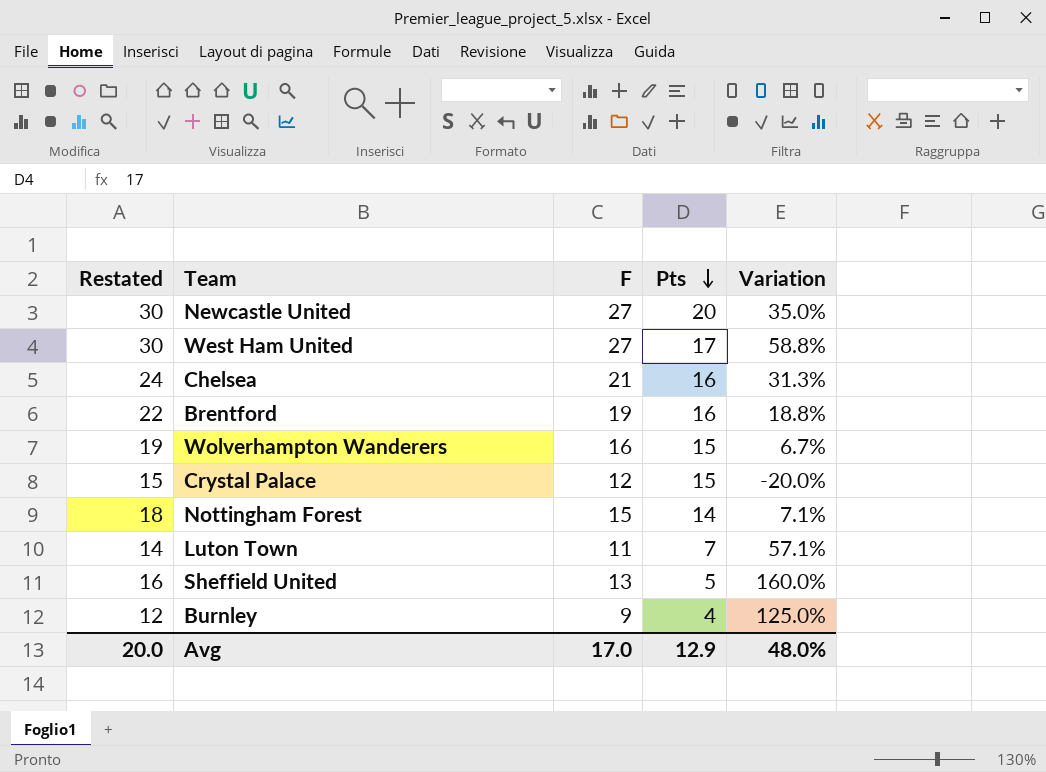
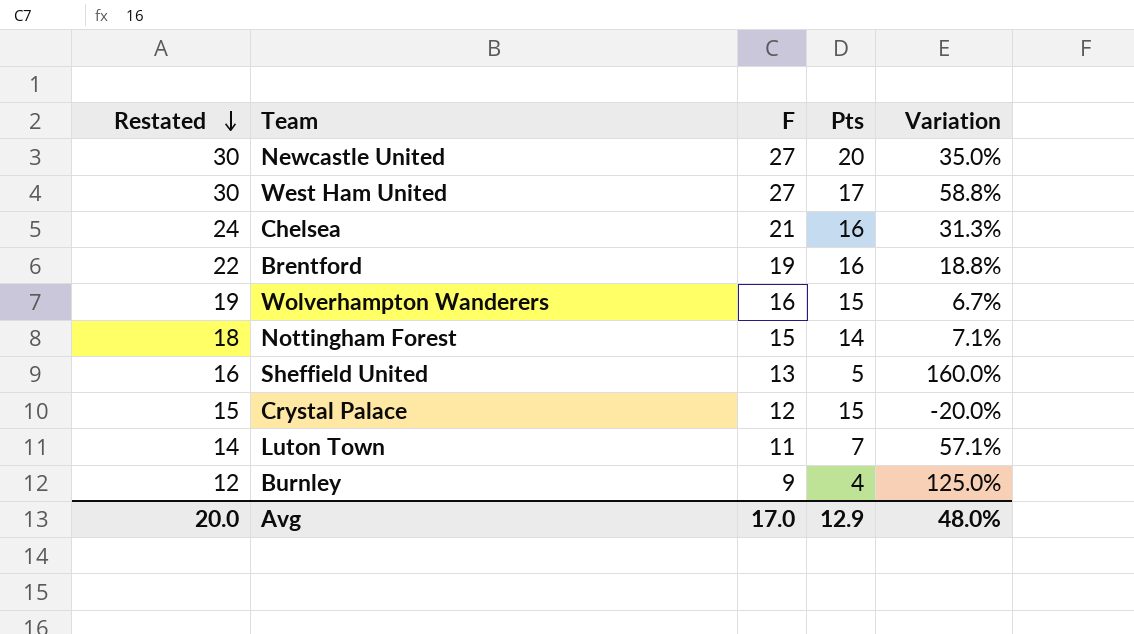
row order: Pts descending -> Restated descending

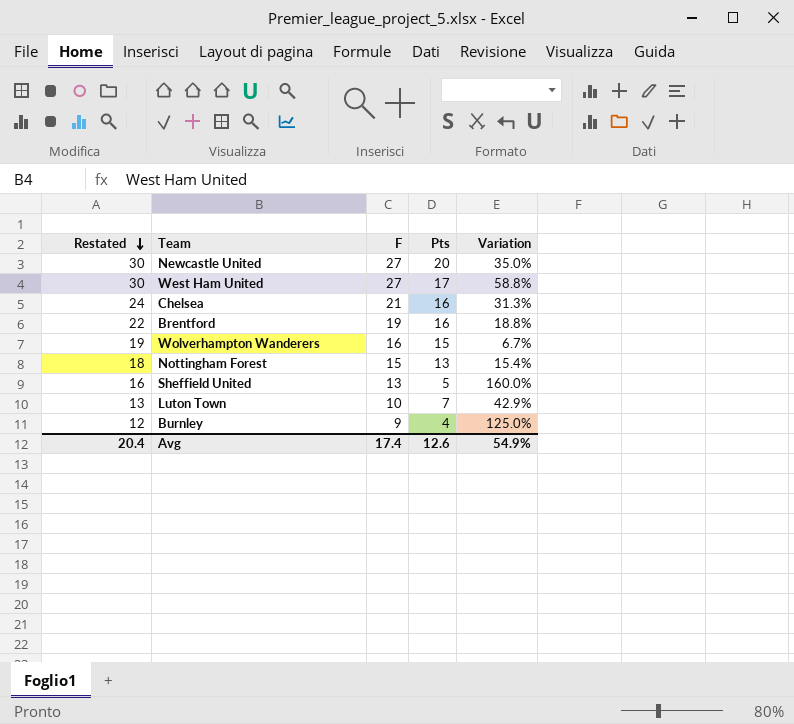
row Crystal Palace: 15 | 12 | 15 | -20.0% -> none
Nottingham Forest | Pts: 14 -> 13
Nottingham Forest | Variation: 7.1% -> 15.4%
Luton Town | Restated: 14 -> 13
Luton Town | F: 11 -> 10
Luton Town | Variation: 57.1% -> 42.9%
Avg | Restated: 20.0 -> 20.4
Avg | F: 17.0 -> 17.4
Avg | Pts: 12.9 -> 12.6
Avg | Variation: 48.0% -> 54.9%

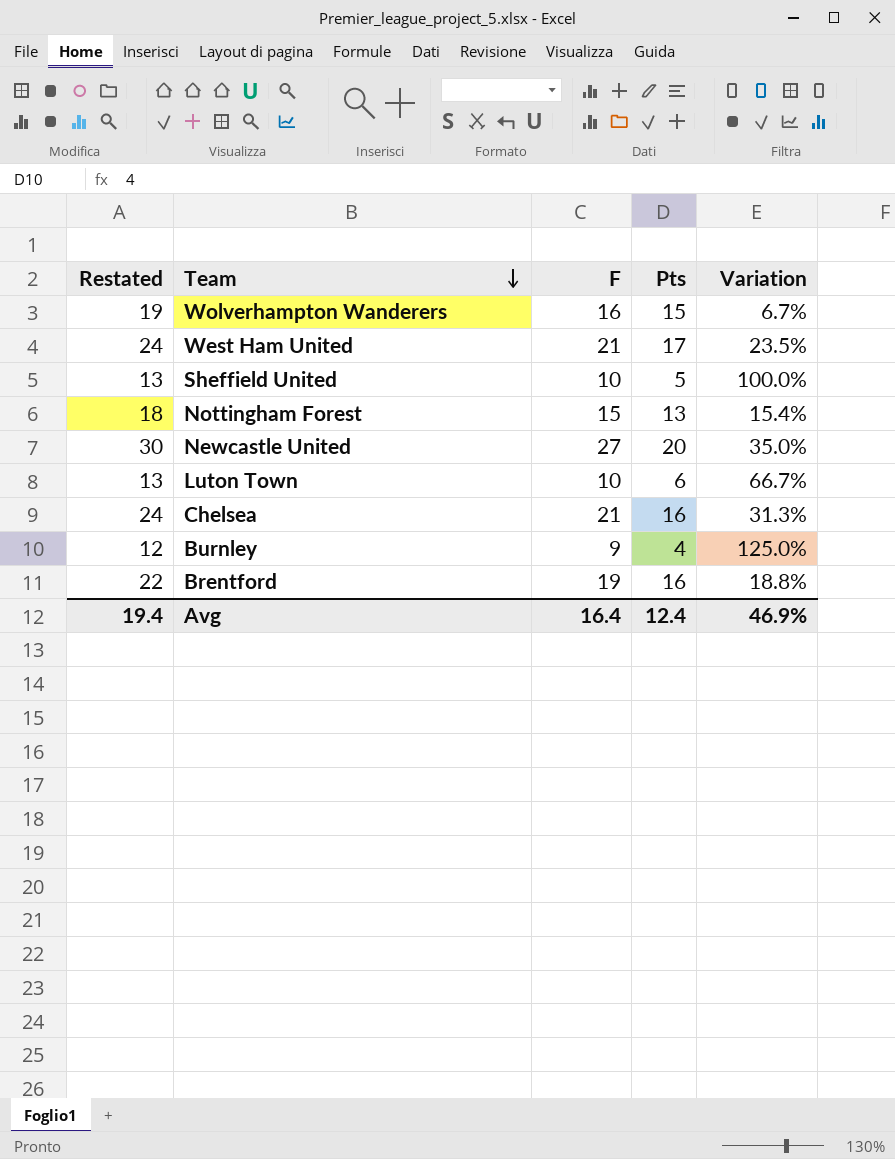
row order: Restated descending -> Team descending
West Ham United | Restated: 30 -> 24
West Ham United | F: 27 -> 21
West Ham United | Variation: 58.8% -> 23.5%
Sheffield United | Restated: 16 -> 13
Sheffield United | F: 13 -> 10
Sheffield United | Variation: 160.0% -> 100.0%
Luton Town | Pts: 7 -> 6
Luton Town | Variation: 42.9% -> 66.7%
Avg | Restated: 20.4 -> 19.4
Avg | F: 17.4 -> 16.4
Avg | Pts: 12.6 -> 12.4
Avg | Variation: 54.9% -> 46.9%

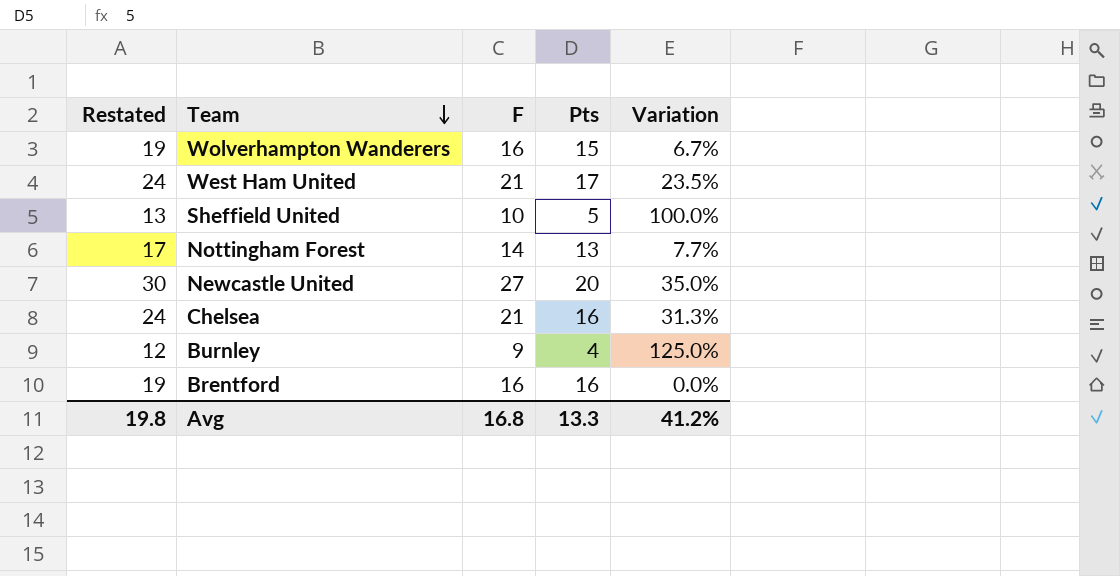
row Luton Town: 13 | 10 | 6 | 66.7% -> none
Nottingham Forest | Restated: 18 -> 17
Nottingham Forest | F: 15 -> 14
Nottingham Forest | Variation: 15.4% -> 7.7%
Brentford | Restated: 22 -> 19
Brentford | F: 19 -> 16
Brentford | Variation: 18.8% -> 0.0%
Avg | Restated: 19.4 -> 19.8
Avg | F: 16.4 -> 16.8
Avg | Pts: 12.4 -> 13.3
Avg | Variation: 46.9% -> 41.2%

